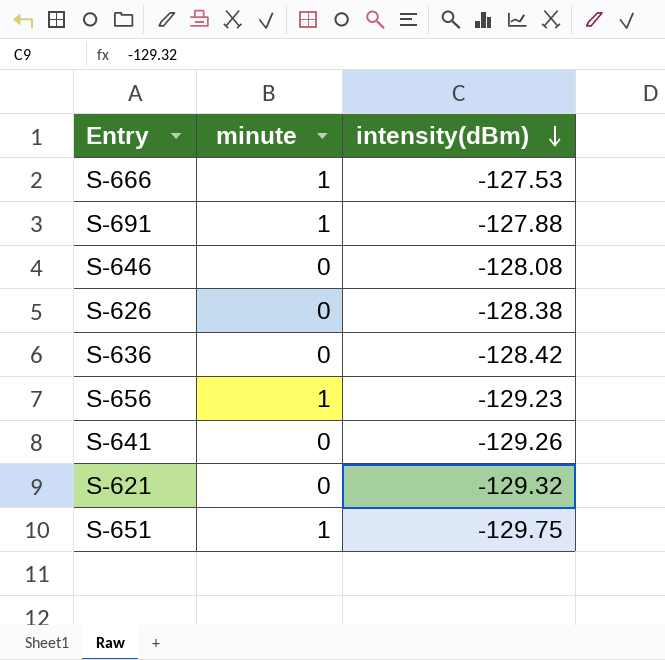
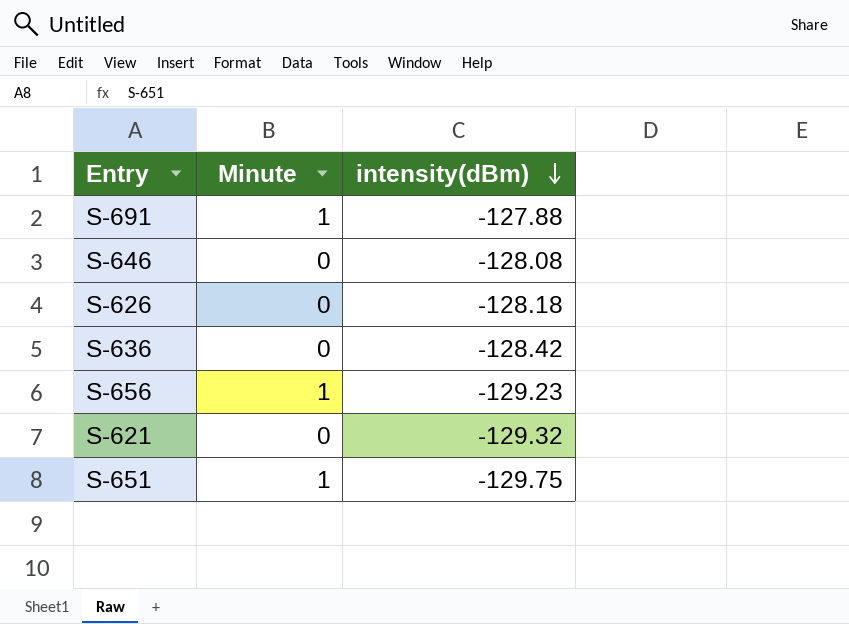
column name: minute -> Minute
row S-666: 1 | -127.53 -> none
row S-641: 0 | -129.26 -> none
S-626 | intensity(dBm): -128.38 -> -128.18

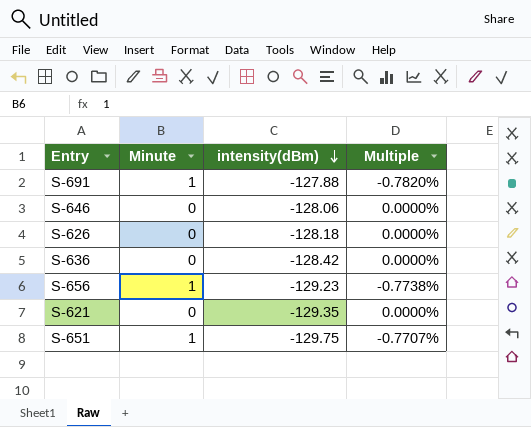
column Multiple | formula: none -> [Minute] / [intensity(dBm)]
S-646 | intensity(dBm): -128.08 -> -128.06
S-621 | intensity(dBm): -129.32 -> -129.35

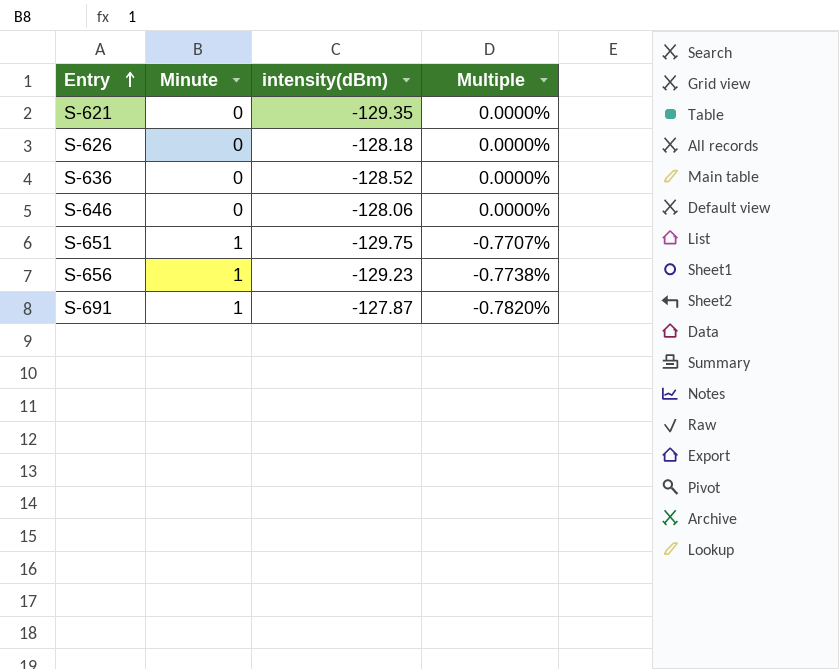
row order: intensity(dBm) descending -> Entry ascending
S-636 | intensity(dBm): -128.42 -> -128.52
S-691 | intensity(dBm): -127.88 -> -127.87

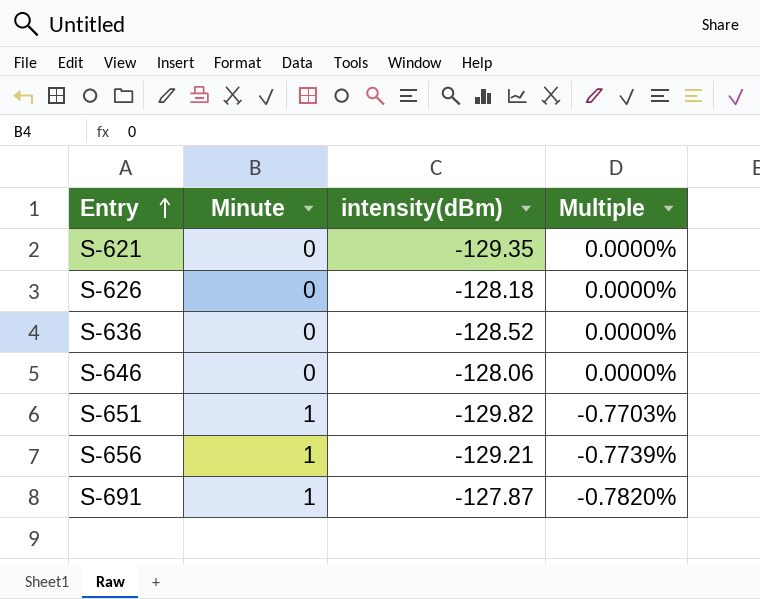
S-651 | intensity(dBm): -129.75 -> -129.82
S-651 | Multiple: -0.7707% -> -0.7703%
S-656 | intensity(dBm): -129.23 -> -129.21
S-656 | Multiple: -0.7738% -> -0.7739%

